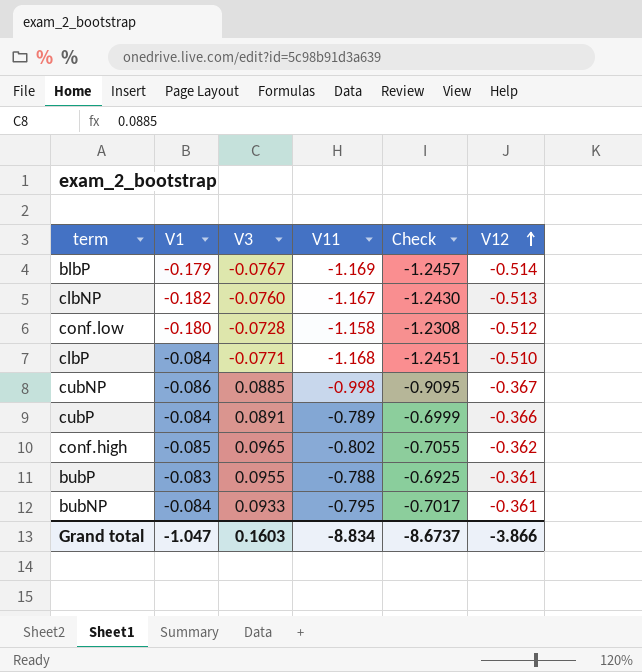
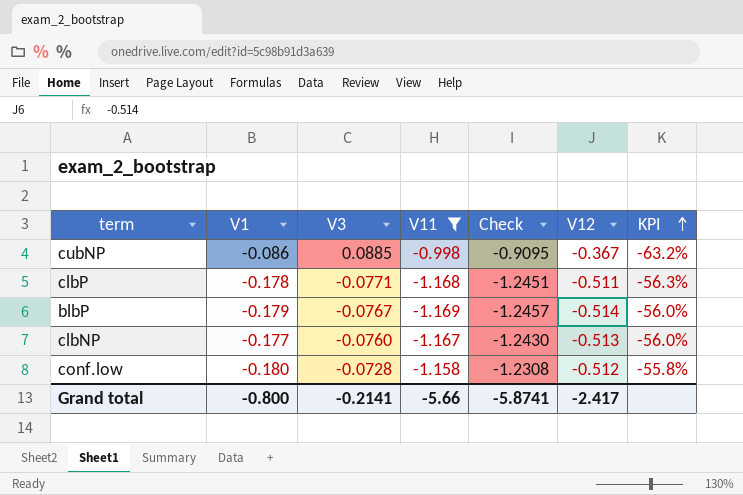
filter: none -> V11 <= -0.998
row order: V12 ascending -> KPI ascending
column KPI | formula: none -> ([V12] - [V11]) / [V11]
clbP | V1: -0.084 -> -0.178
clbP | V12: -0.510 -> -0.511
clbNP | V1: -0.182 -> -0.177
Grand total | V1: -1.047 -> -0.800
Grand total | V3: 0.1603 -> -0.2141
Grand total | V11: -8.834 -> -5.66
Grand total | Check: -8.6737 -> -5.8741
Grand total | V12: -3.866 -> -2.417

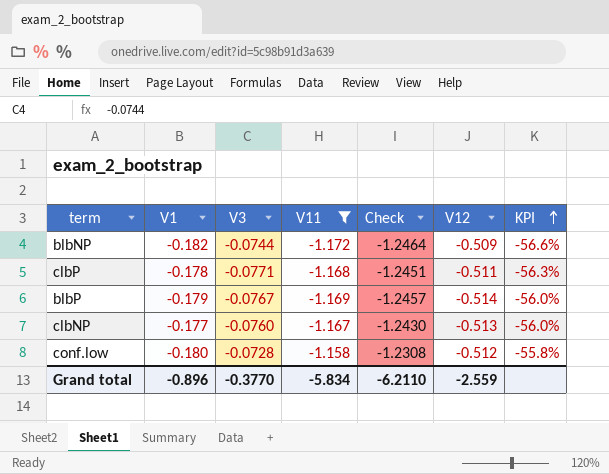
row cubNP: -0.086 | 0.0885 | -0.998 | -0.9095 | -0.367 | -63.2% -> none
row blbNP: none -> -0.182 | -0.0744 | -1.172 | -1.2464 | -0.509 | -56.6%
Grand total | V1: -0.800 -> -0.896
Grand total | V3: -0.2141 -> -0.3770
Grand total | V11: -5.66 -> -5.834
Grand total | Check: -5.8741 -> -6.2110
Grand total | V12: -2.417 -> -2.559

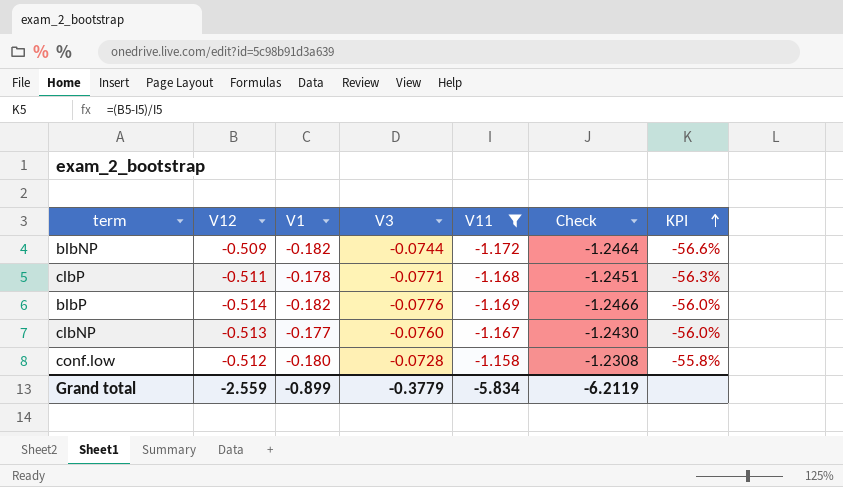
column V12 | position: 6 -> 2
blbP | V1: -0.179 -> -0.182
blbP | V3: -0.0767 -> -0.0776
blbP | Check: -1.2457 -> -1.2466
Grand total | V1: -0.896 -> -0.899
Grand total | V3: -0.3770 -> -0.3779
Grand total | Check: -6.2110 -> -6.2119

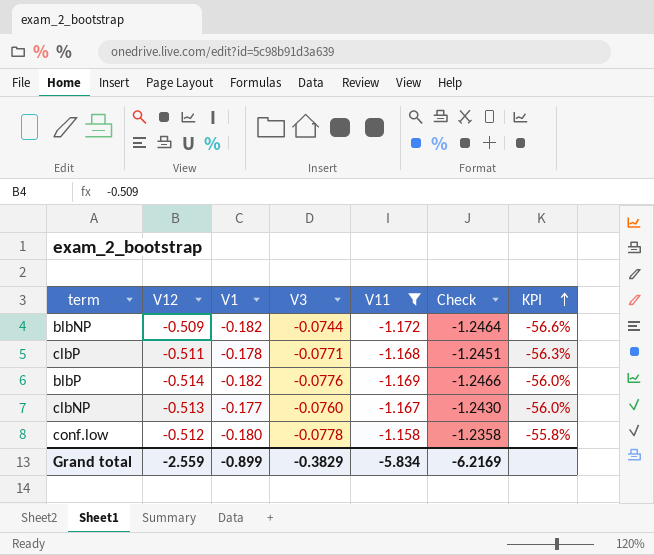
conf.low | V3: -0.0728 -> -0.0778
conf.low | Check: -1.2308 -> -1.2358
Grand total | V3: -0.3779 -> -0.3829
Grand total | Check: -6.2119 -> -6.2169

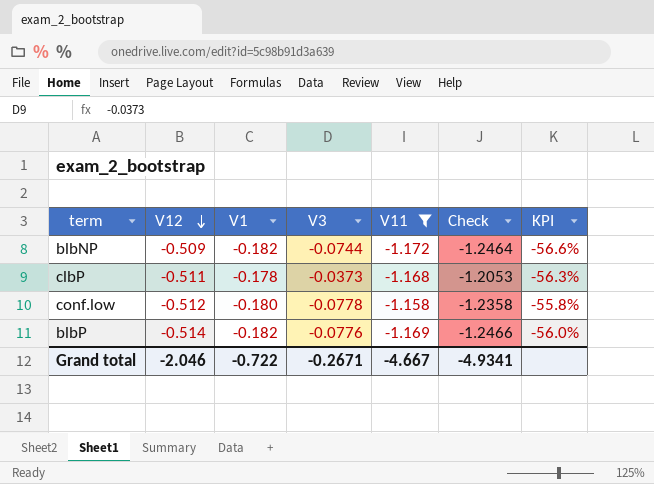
row order: KPI ascending -> V12 descending
row clbNP: -0.513 | -0.177 | -0.0760 | -1.167 | -1.2430 | -56.0% -> none
clbP | V3: -0.0771 -> -0.0373
clbP | Check: -1.2451 -> -1.2053
Grand total | V12: -2.559 -> -2.046
Grand total | V1: -0.899 -> -0.722
Grand total | V3: -0.3829 -> -0.2671
Grand total | V11: -5.834 -> -4.667
Grand total | Check: -6.2169 -> -4.9341

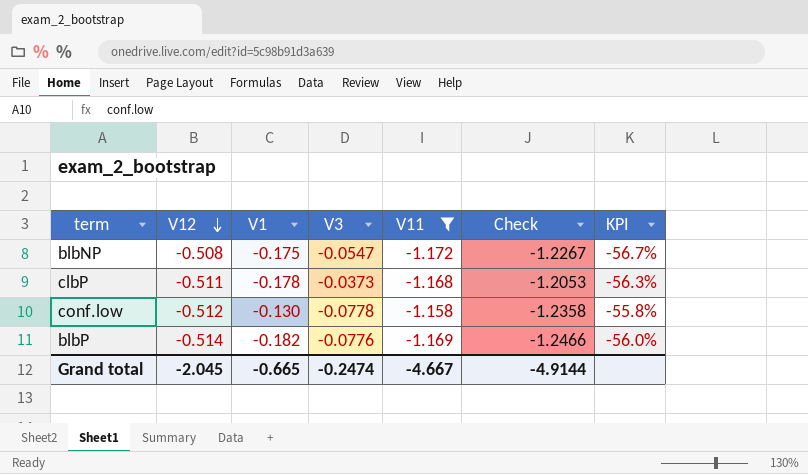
blbNP | V12: -0.509 -> -0.508
blbNP | V1: -0.182 -> -0.175
blbNP | V3: -0.0744 -> -0.0547
blbNP | Check: -1.2464 -> -1.2267
blbNP | KPI: -56.6% -> -56.7%
conf.low | V1: -0.180 -> -0.130
Grand total | V12: -2.046 -> -2.045
Grand total | V1: -0.722 -> -0.665
Grand total | V3: -0.2671 -> -0.2474
Grand total | Check: -4.9341 -> -4.9144

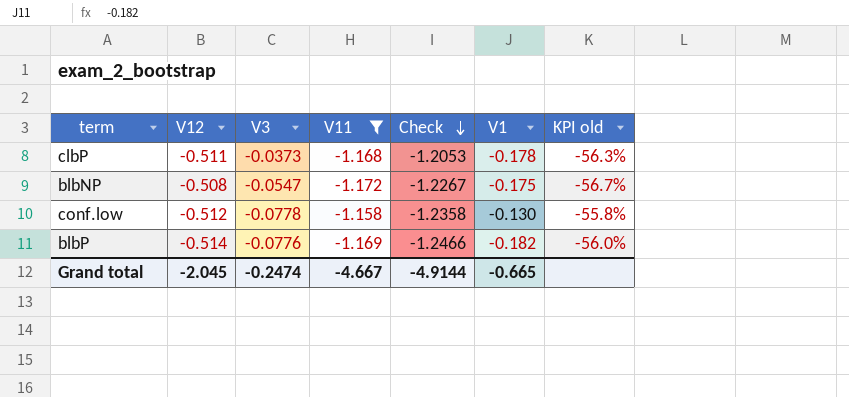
row order: V12 descending -> Check descending
column V1 | position: 3 -> 6
column name: KPI -> KPI old

